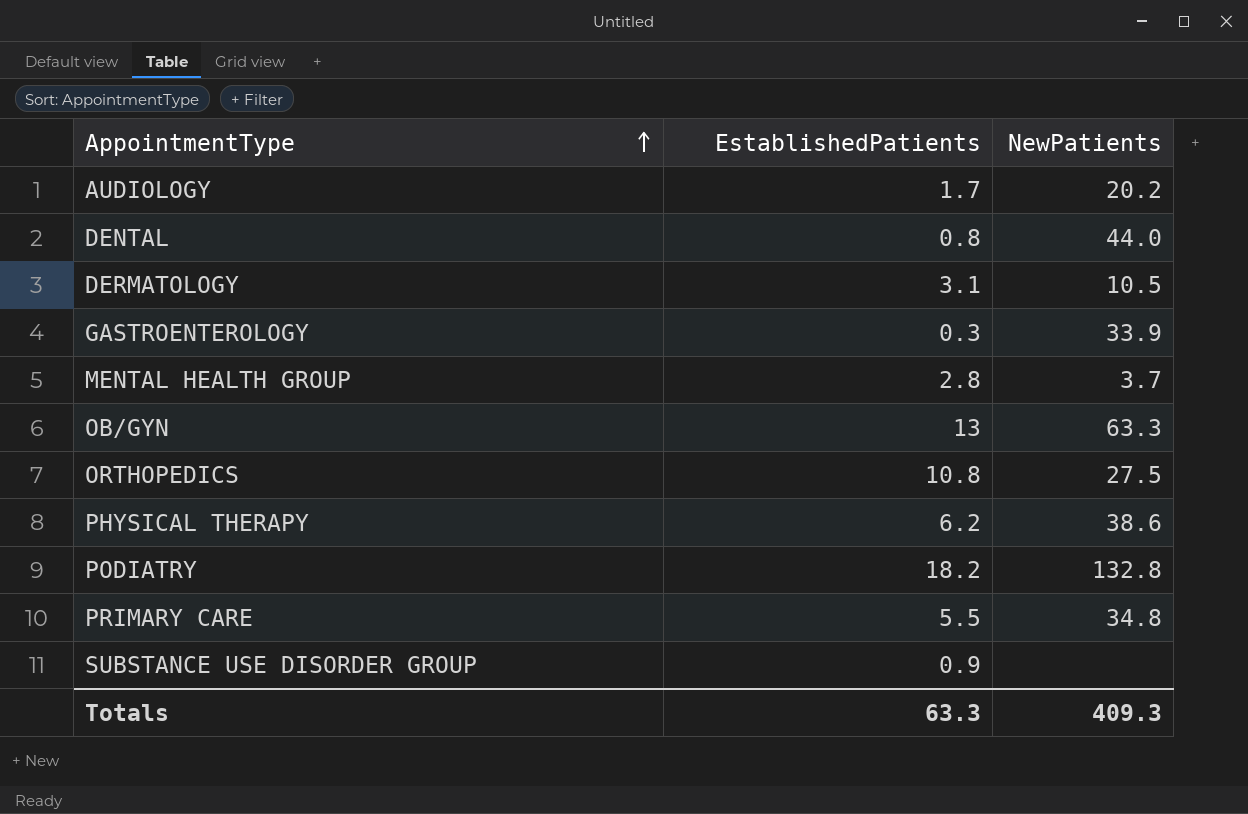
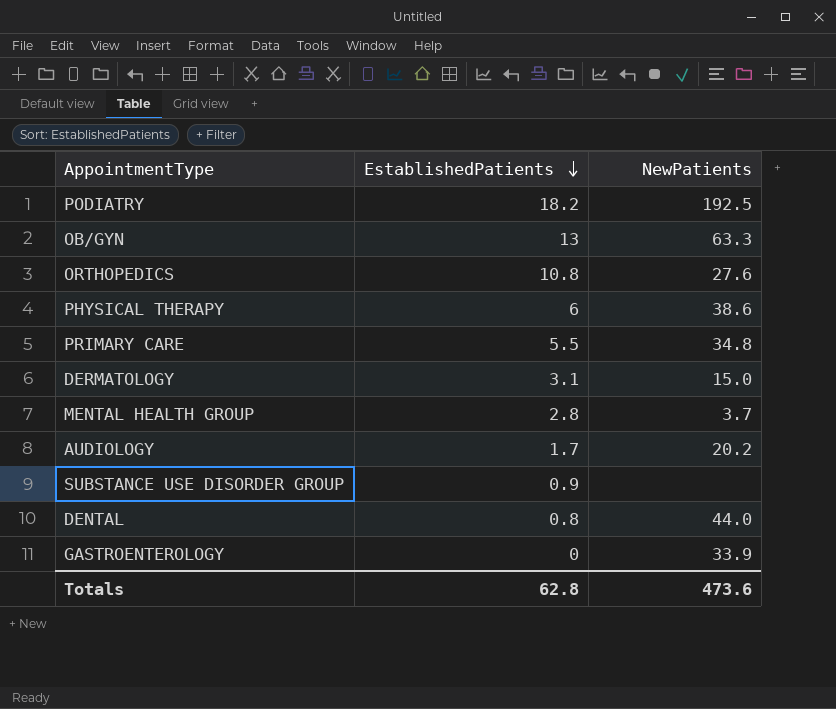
row order: AppointmentType ascending -> EstablishedPatients descending
PODIATRY | NewPatients: 132.8 -> 192.5
ORTHOPEDICS | NewPatients: 27.5 -> 27.6
PHYSICAL THERAPY | EstablishedPatients: 6.2 -> 6
DERMATOLOGY | NewPatients: 10.5 -> 15.0
GASTROENTEROLOGY | EstablishedPatients: 0.3 -> 0
Totals | EstablishedPatients: 63.3 -> 62.8
Totals | NewPatients: 409.3 -> 473.6

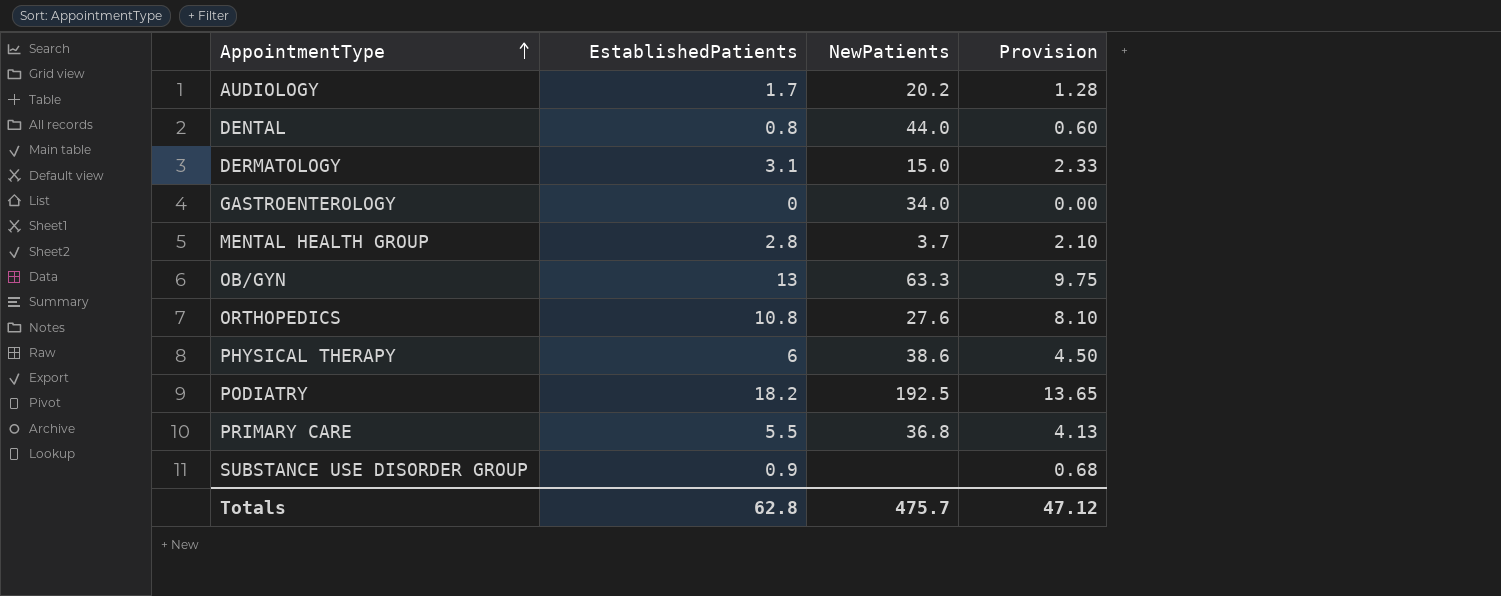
row order: EstablishedPatients descending -> AppointmentType ascending
column Provision | formula: none -> [EstablishedPatients] * 0.75
GASTROENTEROLOGY | NewPatients: 33.9 -> 34.0
PRIMARY CARE | NewPatients: 34.8 -> 36.8
Totals | NewPatients: 473.6 -> 475.7

